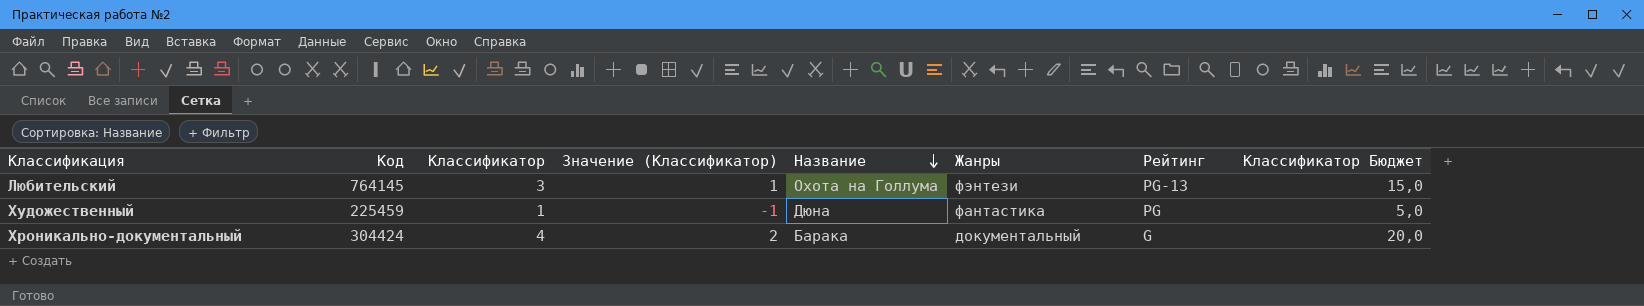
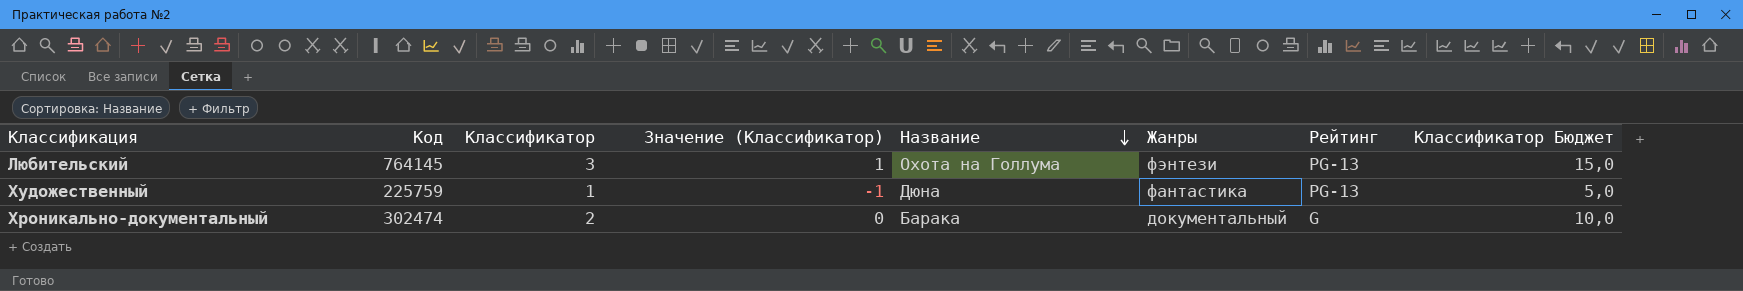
Художественный | Код: 225459 -> 225759
Художественный | Рейтинг: PG -> PG-13
Хроникально-документальный | Код: 304424 -> 302474
Хроникально-документальный | Классификатор: 4 -> 2
Хроникально-документальный | Значение (Классификатор): 2 -> 0
Хроникально-документальный | Классификатор Бюджет: 20,0 -> 10,0

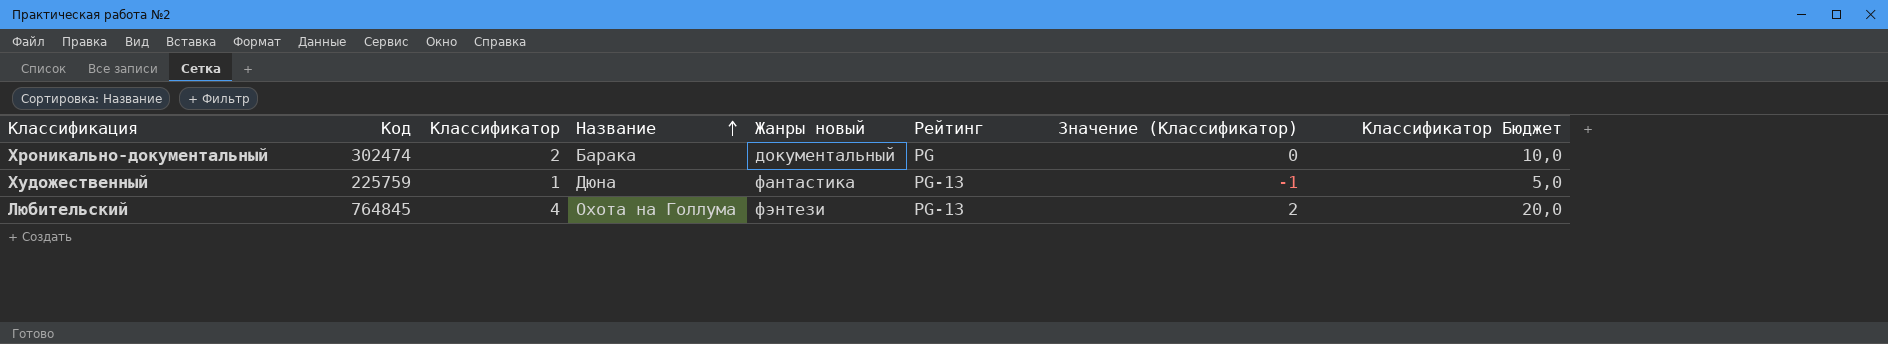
row order: Название descending -> Название ascending
column name: Жанры -> Жанры новый
column Значение (Классификатор) | position: 4 -> 7
Хроникально-документальный | Рейтинг: G -> PG
Любительский | Код: 764145 -> 764845
Любительский | Классификатор: 3 -> 4
Любительский | Значение (Классификатор): 1 -> 2
Любительский | Классификатор Бюджет: 15,0 -> 20,0

